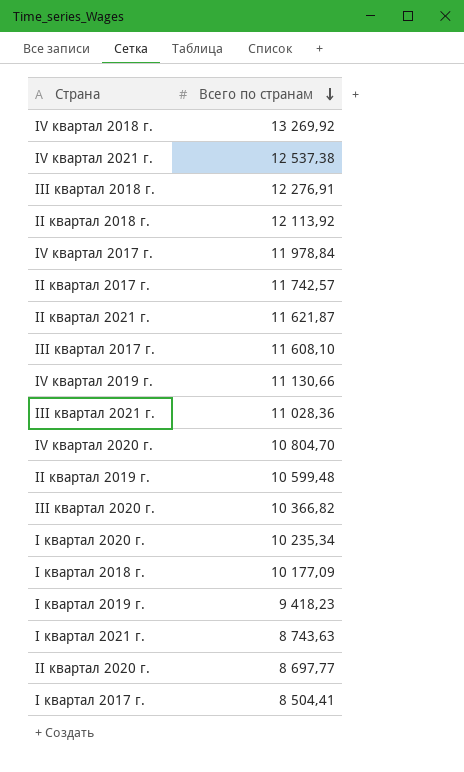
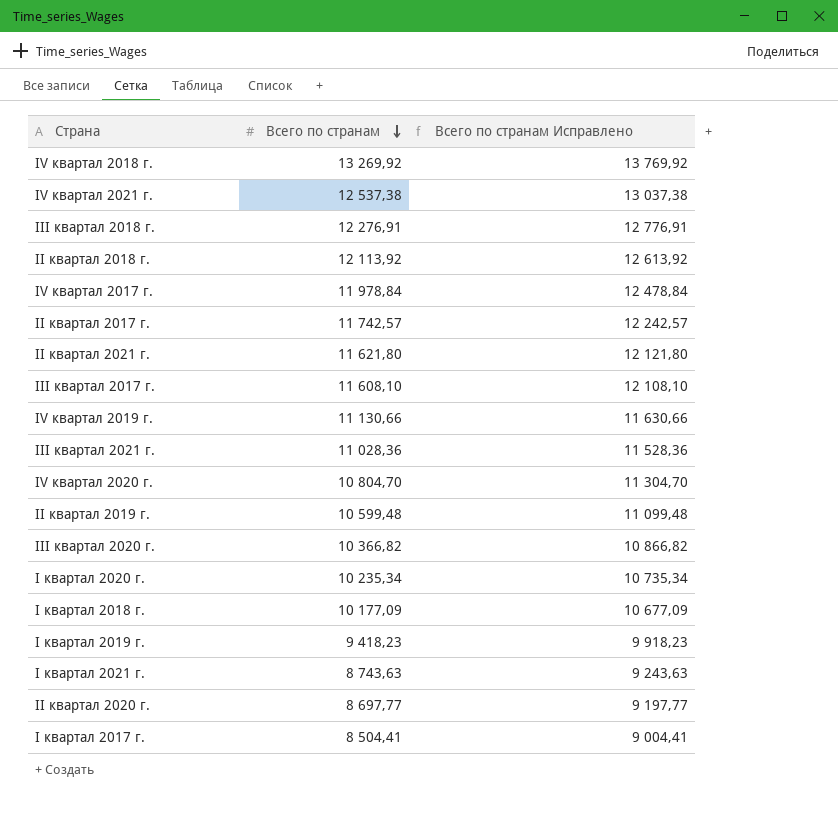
column Всего по странам Исправлено | formula: none -> [Всего по странам] + 500
II квартал 2021 г. | Всего по странам: 11 621,87 -> 11 621,80

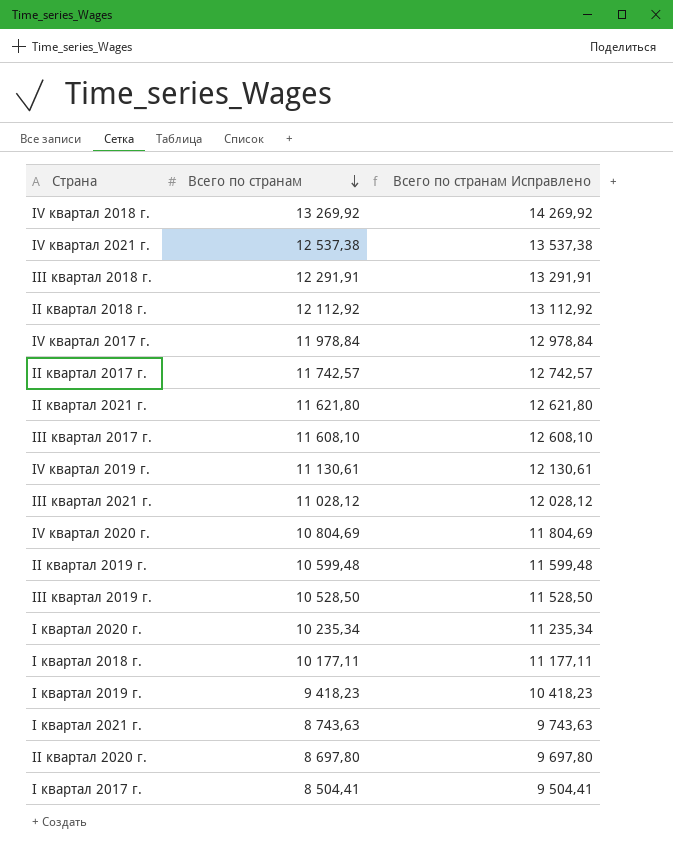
column Всего по странам Исправлено | formula: [Всего по странам] + 500 -> [Всего по странам] + 1000
row III квартал 2020 г.: 10 366,82 | 10 866,82 -> none
III квартал 2018 г. | Всего по странам: 12 276,91 -> 12 291,91
II квартал 2018 г. | Всего по странам: 12 113,92 -> 12 112,92
IV квартал 2019 г. | Всего по странам: 11 130,66 -> 11 130,61
III квартал 2021 г. | Всего по странам: 11 028,36 -> 11 028,12
IV квартал 2020 г. | Всего по странам: 10 804,70 -> 10 804,69
row III квартал 2019 г.: none -> 10 528,50 | 11 528,50
I квартал 2018 г. | Всего по странам: 10 177,09 -> 10 177,11
II квартал 2020 г. | Всего по странам: 8 697,77 -> 8 697,80

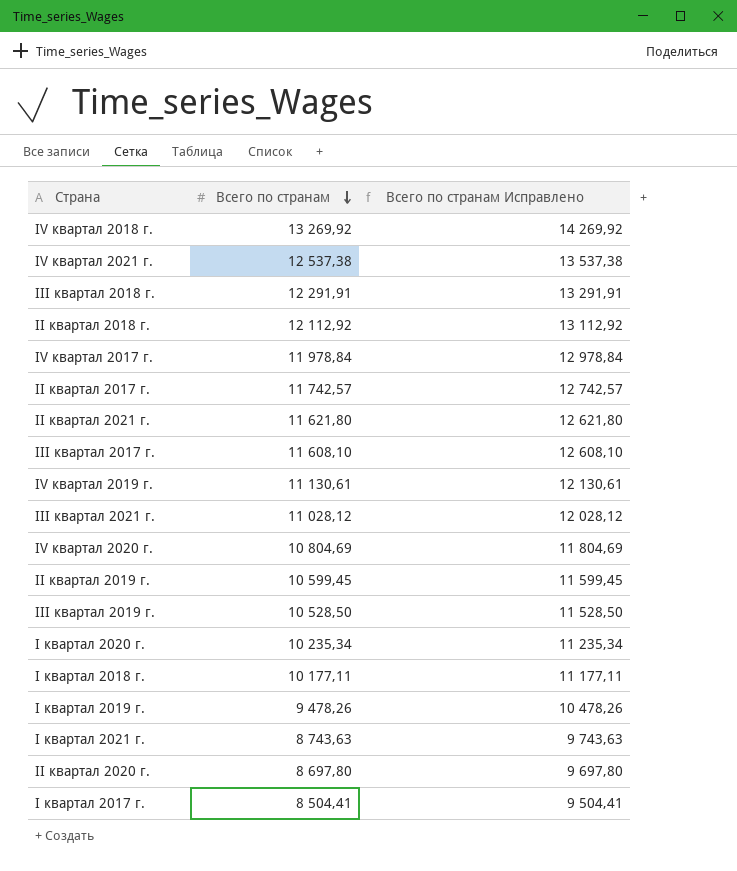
II квартал 2019 г. | Всего по странам: 10 599,48 -> 10 599,45
II квартал 2019 г. | Всего по странам Исправлено: 11 599,48 -> 11 599,45
I квартал 2019 г. | Всего по странам: 9 418,23 -> 9 478,26
I квартал 2019 г. | Всего по странам Исправлено: 10 418,23 -> 10 478,26

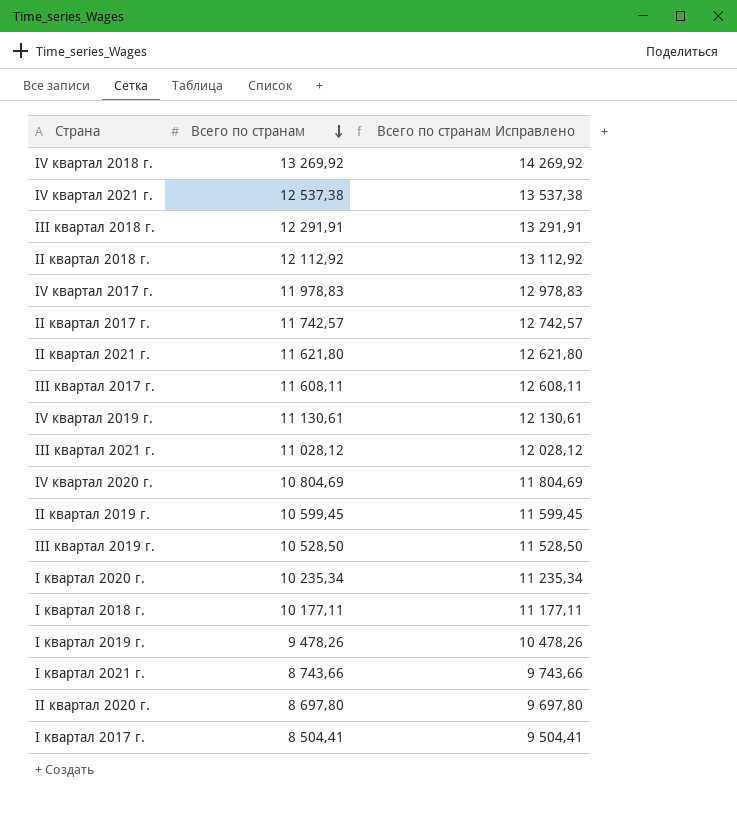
IV квартал 2017 г. | Всего по странам: 11 978,84 -> 11 978,83
IV квартал 2017 г. | Всего по странам Исправлено: 12 978,84 -> 12 978,83
III квартал 2017 г. | Всего по странам: 11 608,10 -> 11 608,11
III квартал 2017 г. | Всего по странам Исправлено: 12 608,10 -> 12 608,11
I квартал 2021 г. | Всего по странам: 8 743,63 -> 8 743,66
I квартал 2021 г. | Всего по странам Исправлено: 9 743,63 -> 9 743,66

